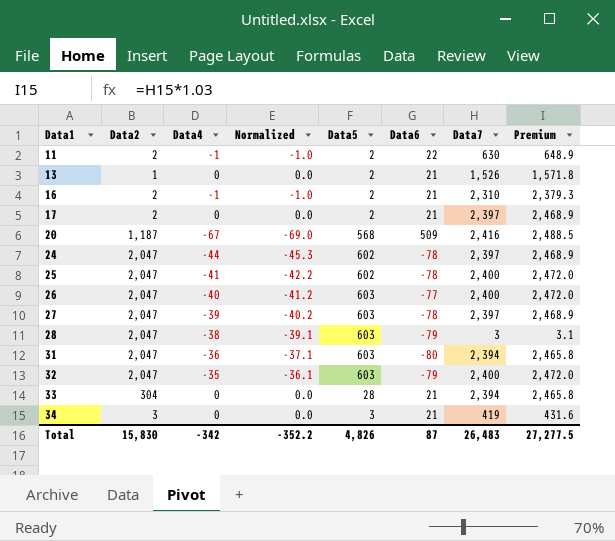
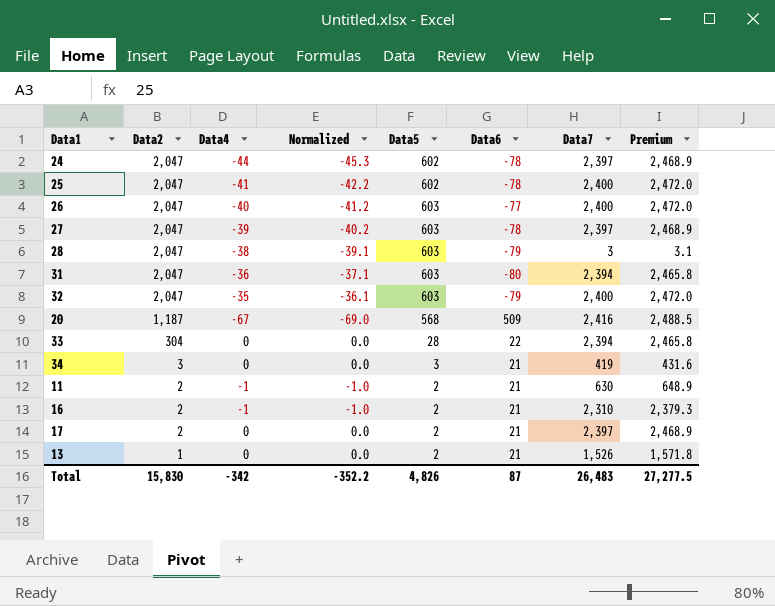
row order: Data1 ascending -> Data2 descending
33 | Data6: 21 -> 22
11 | Data6: 22 -> 21

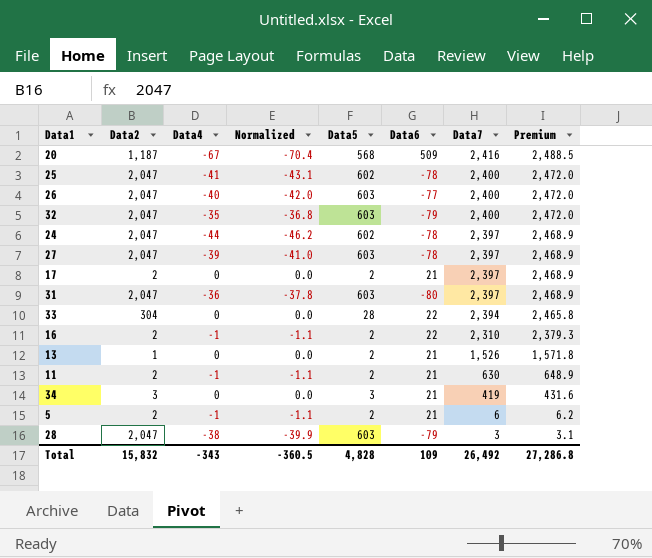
row order: Data2 descending -> Data7 descending
column Normalized | formula: [Data4] * 1.03 -> [Data4] * 1.05
31 | Data7: 2,394 -> 2,397
31 | Premium: 2,465.8 -> 2,468.9
16 | Data6: 21 -> 22
row 5: none -> 2 | -1 | -1.1 | 2 | 21 | 6 | 6.2
Total | Data2: 15,830 -> 15,832
Total | Data4: -342 -> -343
Total | Normalized: -352.2 -> -360.5
Total | Data5: 4,826 -> 4,828
Total | Data6: 87 -> 109
Total | Data7: 26,483 -> 26,492
Total | Premium: 27,277.5 -> 27,286.8

